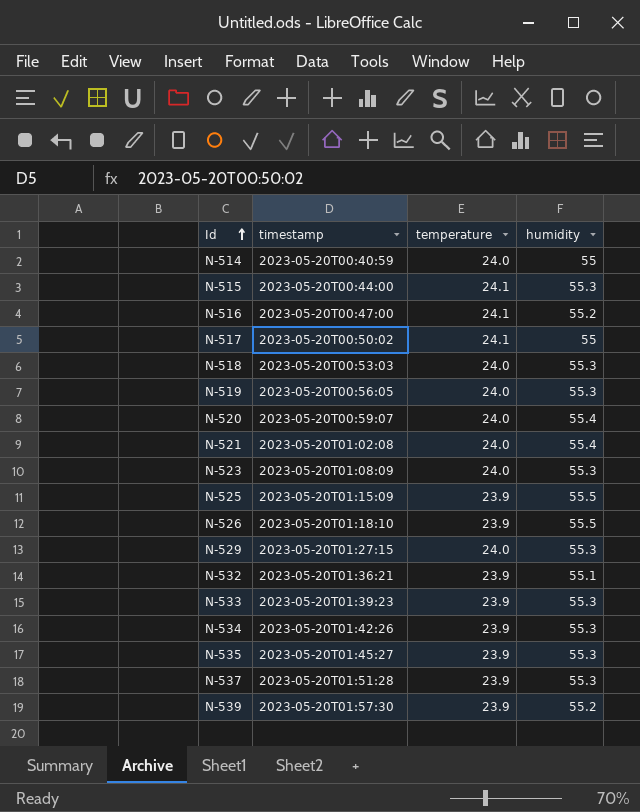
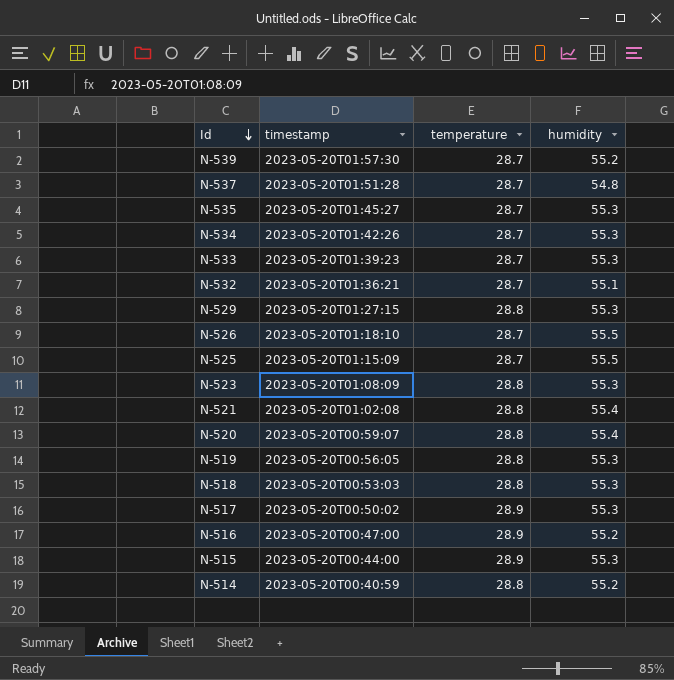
row order: Id ascending -> Id descending
N-539 | temperature: 23.9 -> 28.7
N-537 | temperature: 23.9 -> 28.7
N-537 | humidity: 55.3 -> 54.8
N-535 | temperature: 23.9 -> 28.7
N-534 | temperature: 23.9 -> 28.7
N-533 | temperature: 23.9 -> 28.7
N-532 | temperature: 23.9 -> 28.7
N-529 | temperature: 24.0 -> 28.8
N-526 | temperature: 23.9 -> 28.7
N-525 | temperature: 23.9 -> 28.7
N-523 | temperature: 24.0 -> 28.8
N-521 | temperature: 24.0 -> 28.8
N-520 | temperature: 24.0 -> 28.8
N-519 | temperature: 24.0 -> 28.8
N-518 | temperature: 24.0 -> 28.8
N-517 | temperature: 24.1 -> 28.9
N-517 | humidity: 55 -> 55.3
N-516 | temperature: 24.1 -> 28.9
N-515 | temperature: 24.1 -> 28.9
N-514 | temperature: 24.0 -> 28.8
N-514 | humidity: 55 -> 55.2

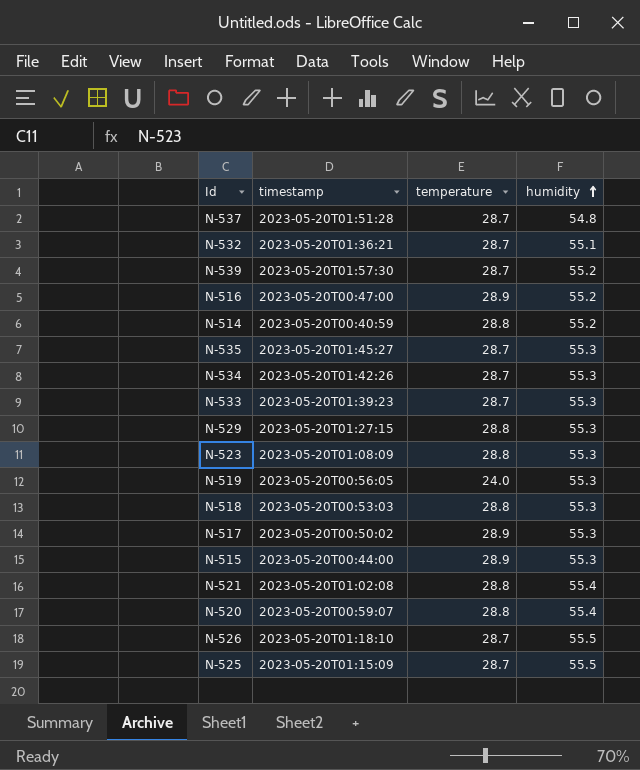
row order: Id descending -> humidity ascending
N-519 | temperature: 28.8 -> 24.0

